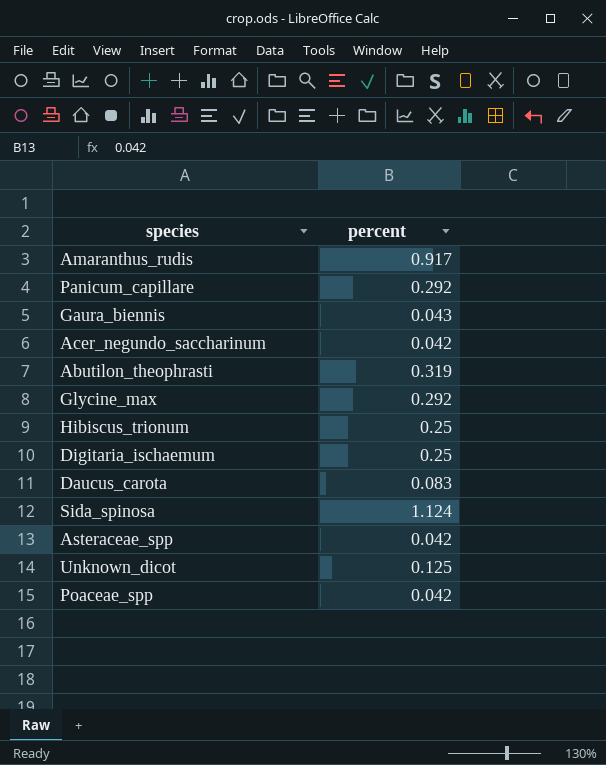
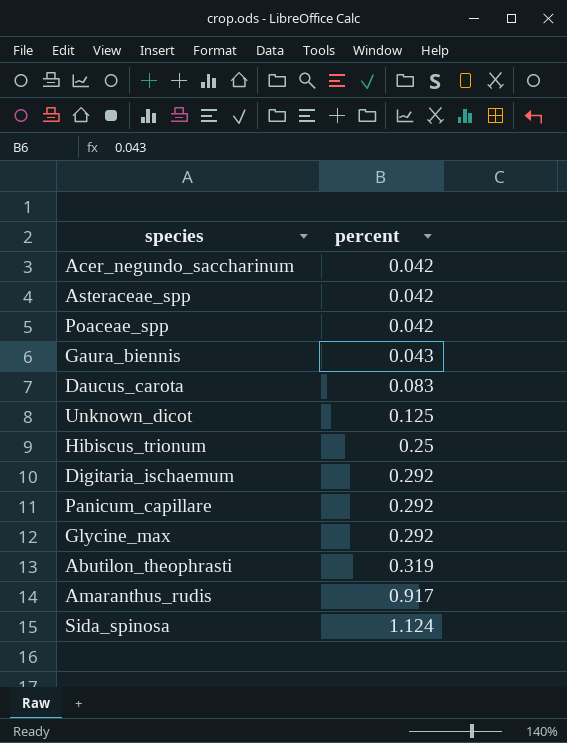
row order: none -> percent ascending
Digitaria_ischaemum | percent: 0.25 -> 0.292

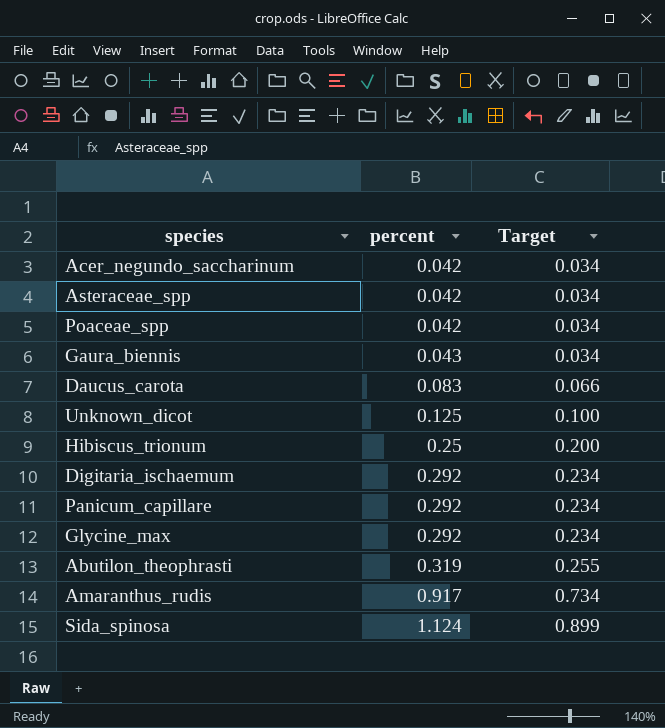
column Target | formula: none -> [percent] * 0.8

